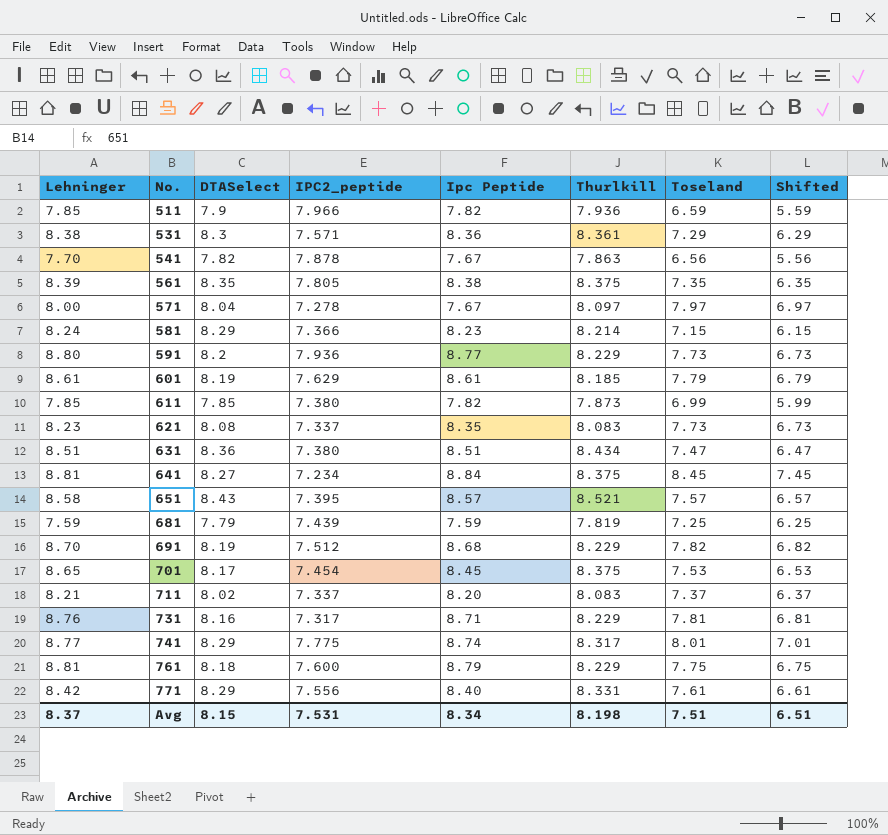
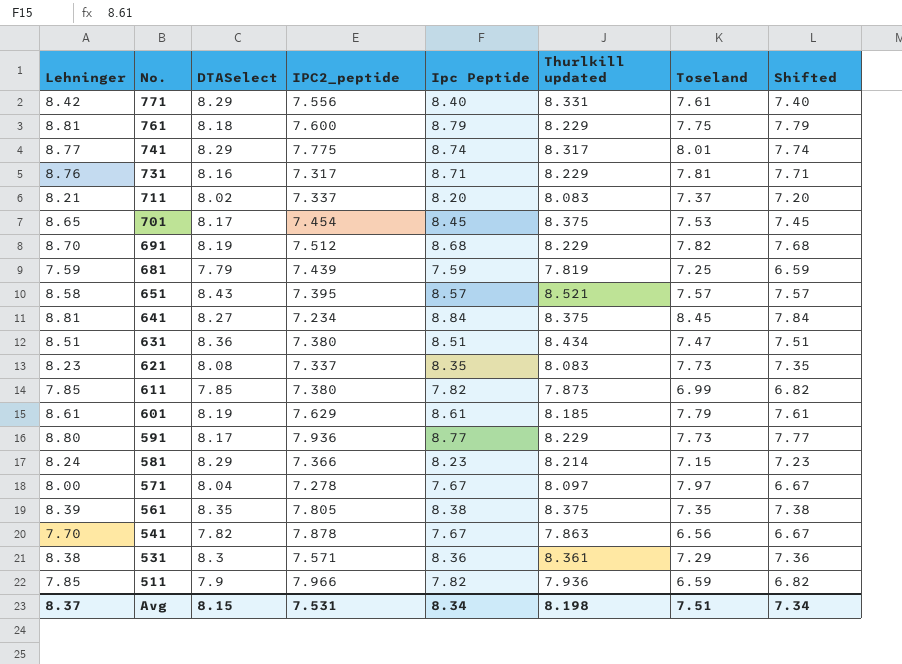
row order: No. ascending -> No. descending
column name: Thurlkill -> Thurlkill updated
column Shifted | formula: [Toseland] - 1 -> [Ipc Peptide] - 1
591 | DTASelect: 8.2 -> 8.17
Avg | Shifted: 6.51 -> 7.34

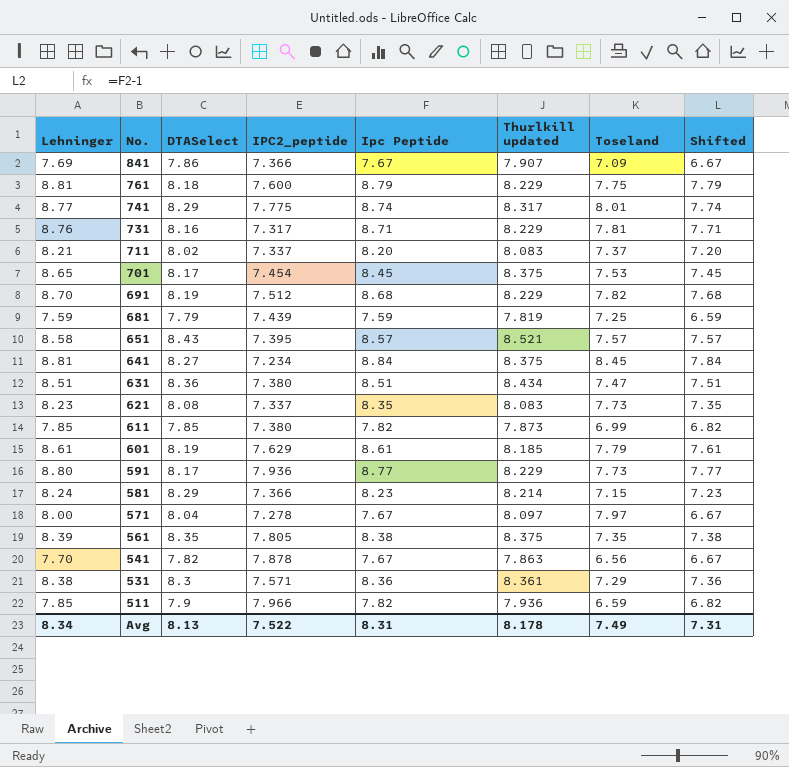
row 771: 8.42 | 8.29 | 7.556 | 8.40 | 8.331 | 7.61 | 7.40 -> none
row 841: none -> 7.69 | 7.86 | 7.366 | 7.67 | 7.907 | 7.09 | 6.67
Avg | Lehninger: 8.37 -> 8.34
Avg | DTASelect: 8.15 -> 8.13
Avg | IPC2_peptide: 7.531 -> 7.522
Avg | Ipc Peptide: 8.34 -> 8.31
Avg | Thurlkill updated: 8.198 -> 8.178
Avg | Toseland: 7.51 -> 7.49
Avg | Shifted: 7.34 -> 7.31

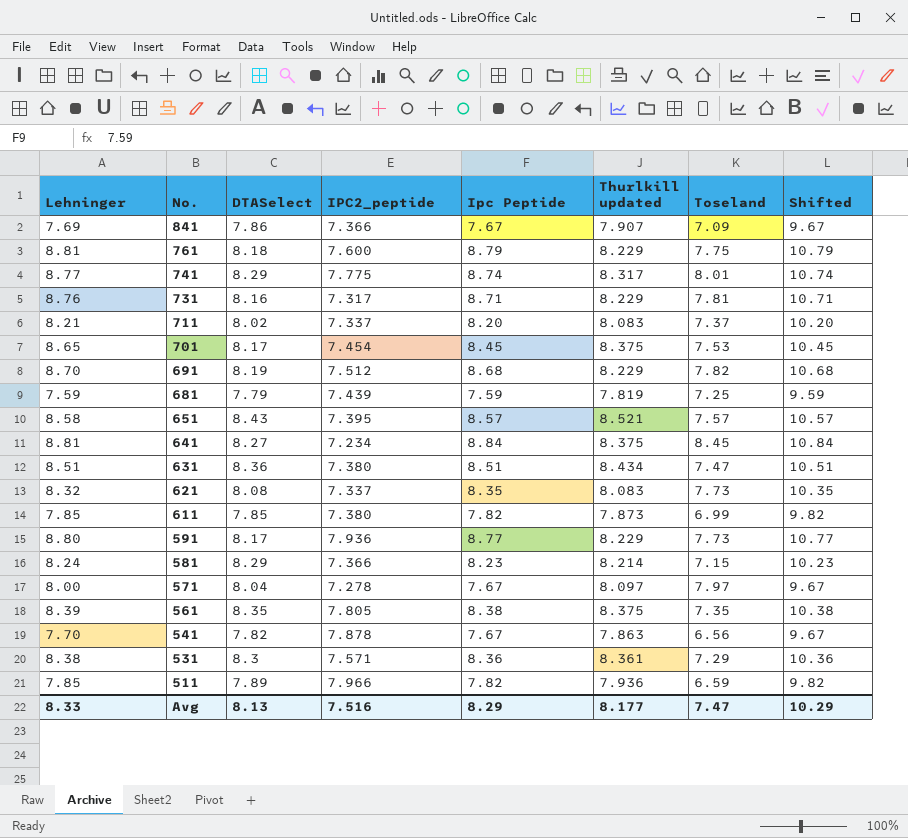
column Shifted | formula: [Ipc Peptide] - 1 -> [Ipc Peptide] + 2
row 601: 8.61 | 8.19 | 7.629 | 8.61 | 8.185 | 7.79 | 7.61 -> none
621 | Lehninger: 8.23 -> 8.32
511 | DTASelect: 7.9 -> 7.89
Avg | Lehninger: 8.34 -> 8.33
Avg | IPC2_peptide: 7.522 -> 7.516
Avg | Ipc Peptide: 8.31 -> 8.29
Avg | Thurlkill updated: 8.178 -> 8.177
Avg | Toseland: 7.49 -> 7.47
Avg | Shifted: 7.31 -> 10.29

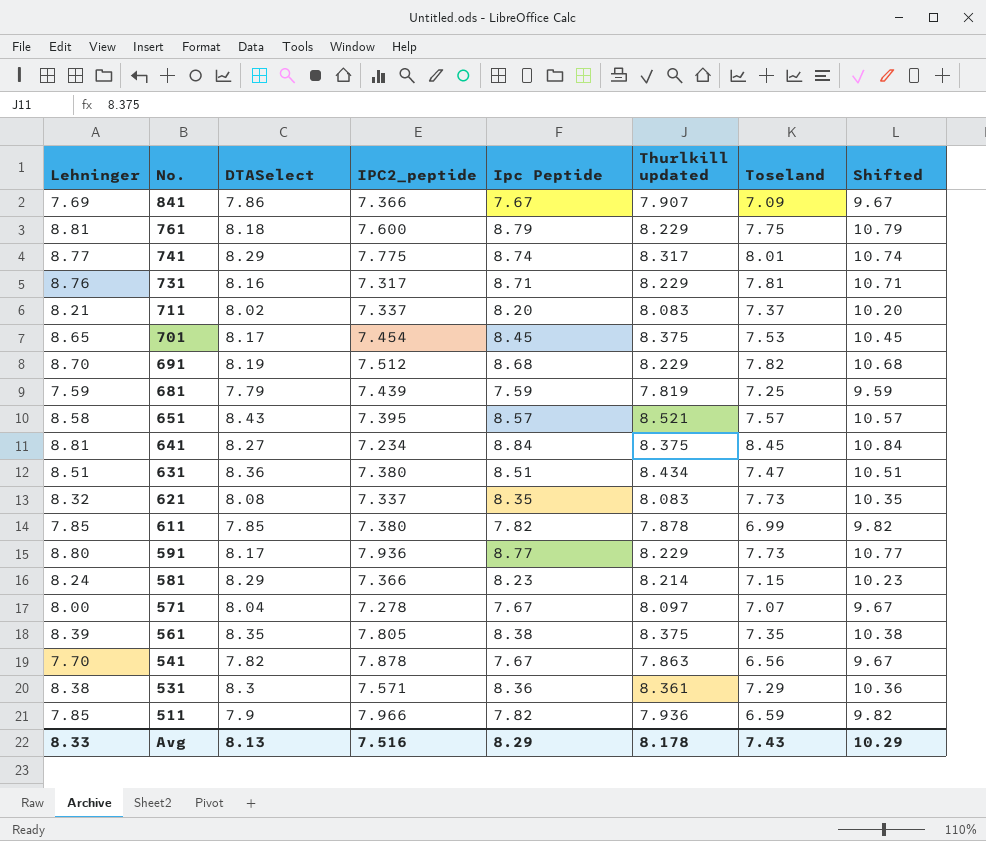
611 | Thurlkill updated: 7.873 -> 7.878
571 | Toseland: 7.97 -> 7.07
511 | DTASelect: 7.89 -> 7.9
Avg | Thurlkill updated: 8.177 -> 8.178
Avg | Toseland: 7.47 -> 7.43

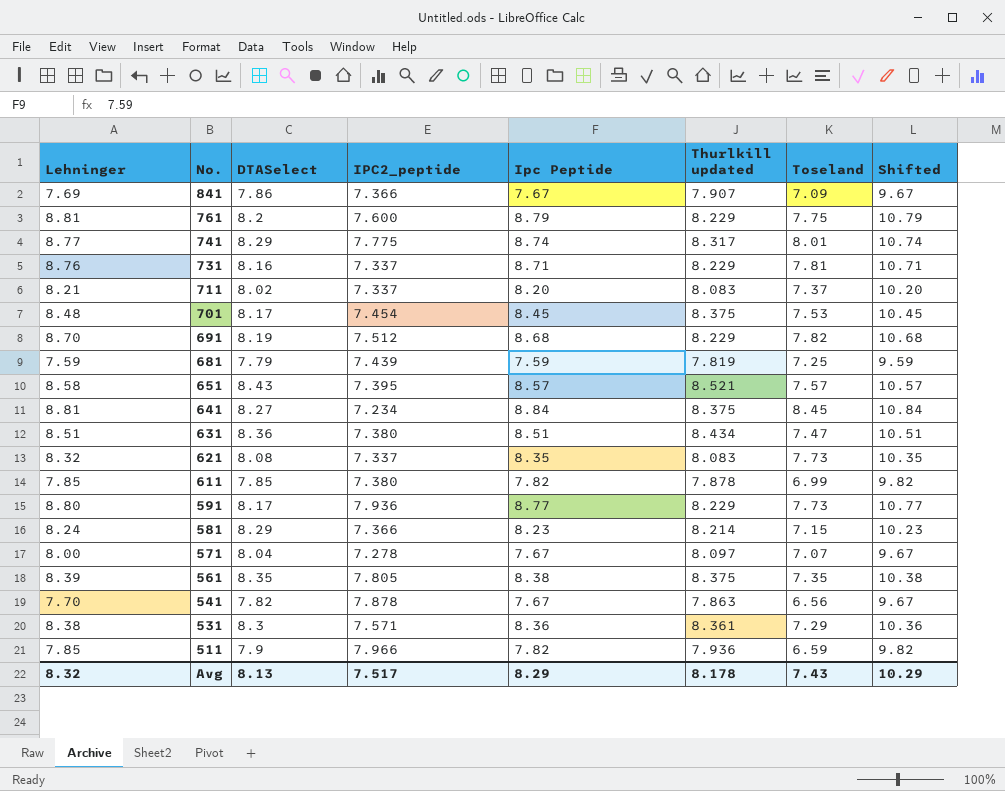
761 | DTASelect: 8.18 -> 8.2
731 | IPC2_peptide: 7.317 -> 7.337
701 | Lehninger: 8.65 -> 8.48
Avg | Lehninger: 8.33 -> 8.32
Avg | IPC2_peptide: 7.516 -> 7.517

